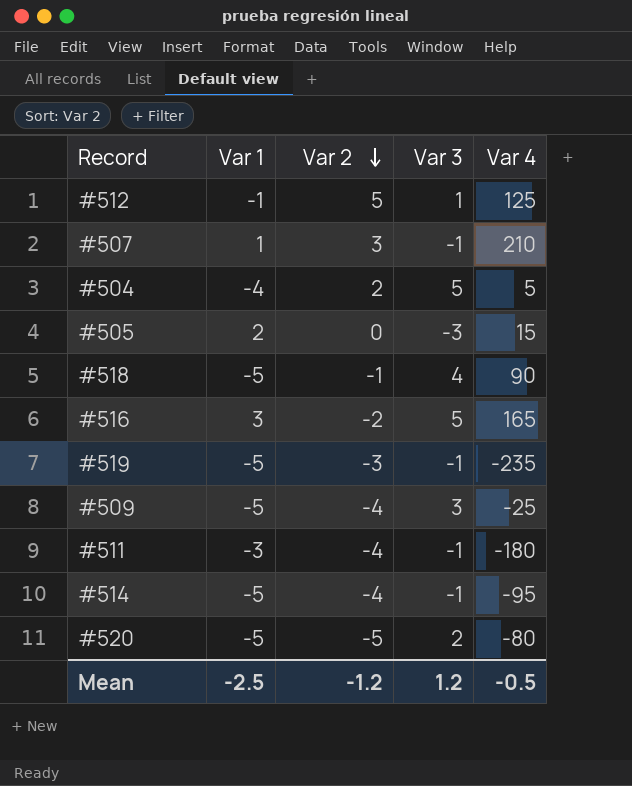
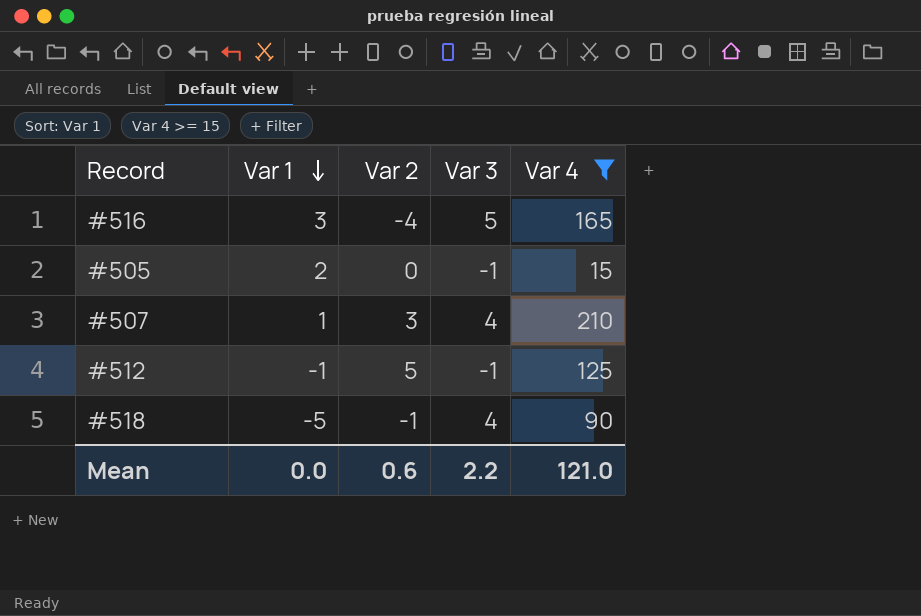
filter: none -> Var 4 >= 15
row order: Var 2 descending -> Var 1 descending
#516 | Var 2: -2 -> -4
#505 | Var 3: -3 -> -1
#507 | Var 3: -1 -> 4
#512 | Var 3: 1 -> -1
Mean | Var 1: -2.5 -> 0.0
Mean | Var 2: -1.2 -> 0.6
Mean | Var 3: 1.2 -> 2.2
Mean | Var 4: -0.5 -> 121.0

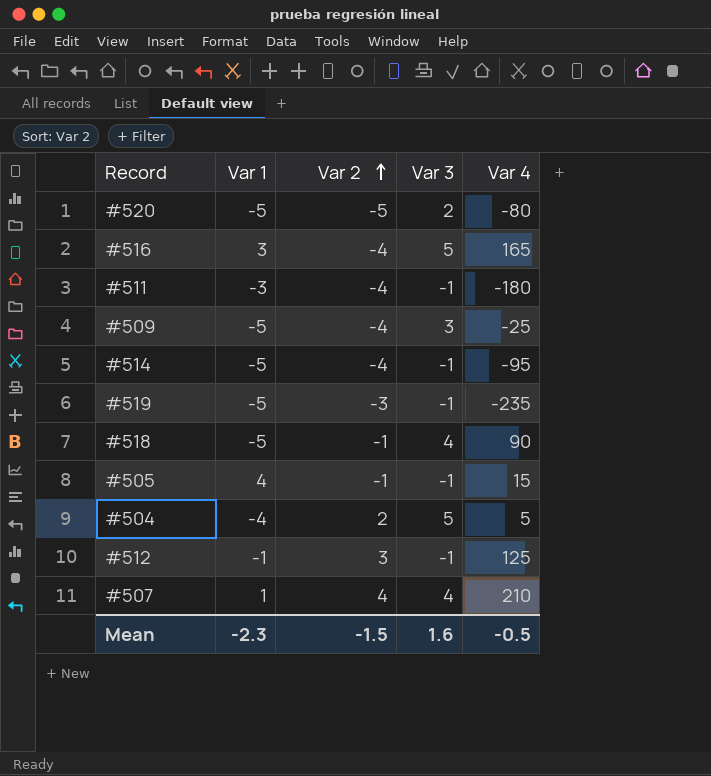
filter: Var 4 >= 15 -> none
row order: Var 1 descending -> Var 2 ascending
#505 | Var 1: 2 -> 4
#505 | Var 2: 0 -> -1
#512 | Var 2: 5 -> 3
#507 | Var 2: 3 -> 4
Mean | Var 1: 0.0 -> -2.3
Mean | Var 2: 0.6 -> -1.5
Mean | Var 3: 2.2 -> 1.6
Mean | Var 4: 121.0 -> -0.5

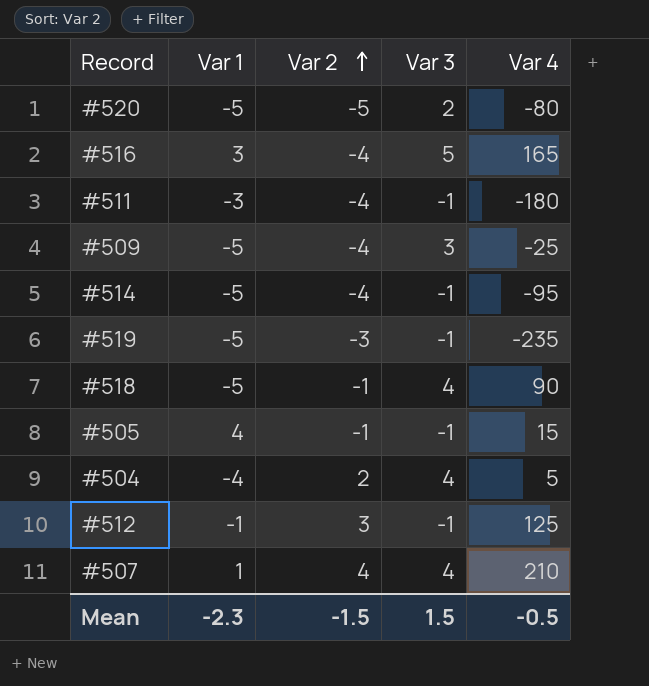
#504 | Var 3: 5 -> 4
Mean | Var 3: 1.6 -> 1.5

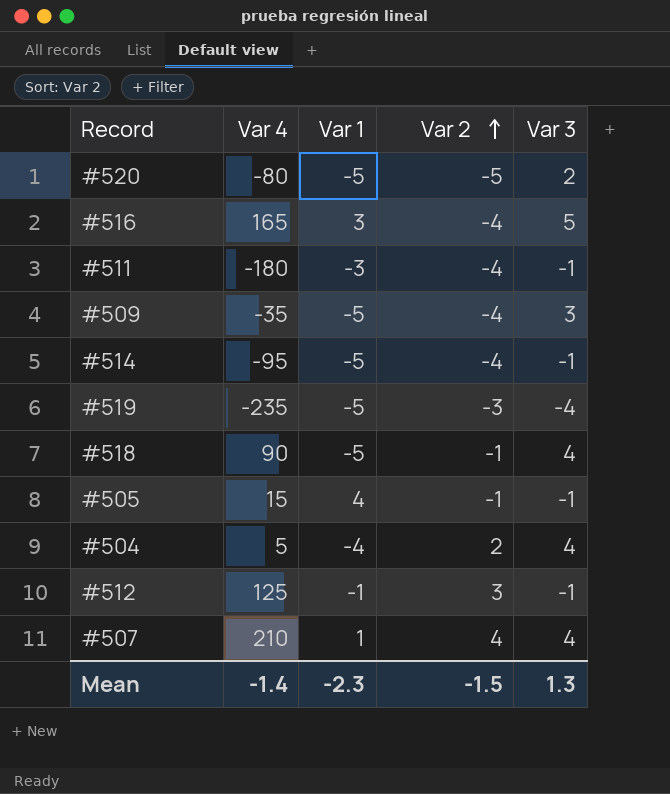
column Var 4 | position: 5 -> 2
#509 | Var 4: -25 -> -35
#519 | Var 3: -1 -> -4
Mean | Var 4: -0.5 -> -1.4
Mean | Var 3: 1.5 -> 1.3

